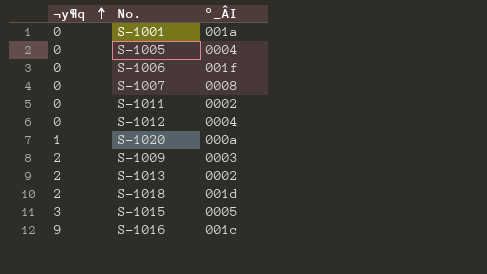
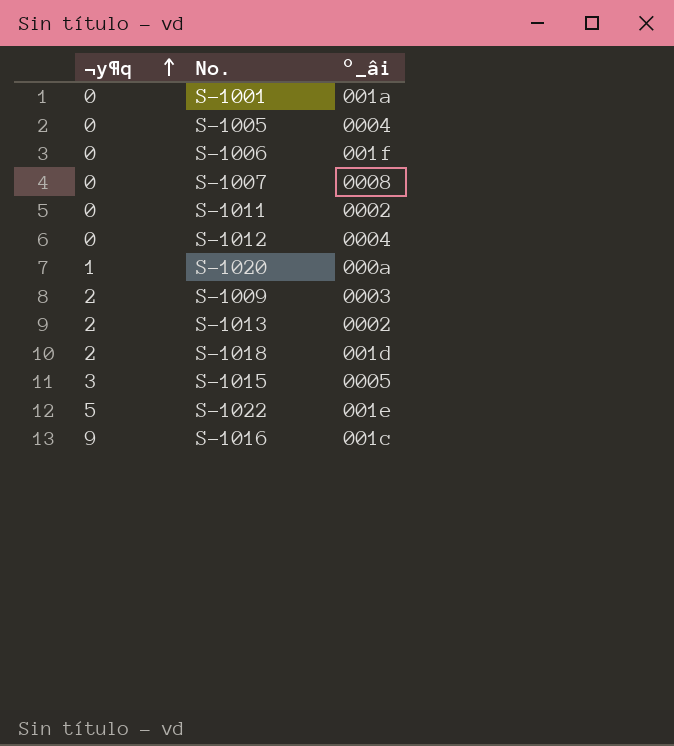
column name: °_ÂI -> °_âi
row S-1022: none -> 5 | 001e

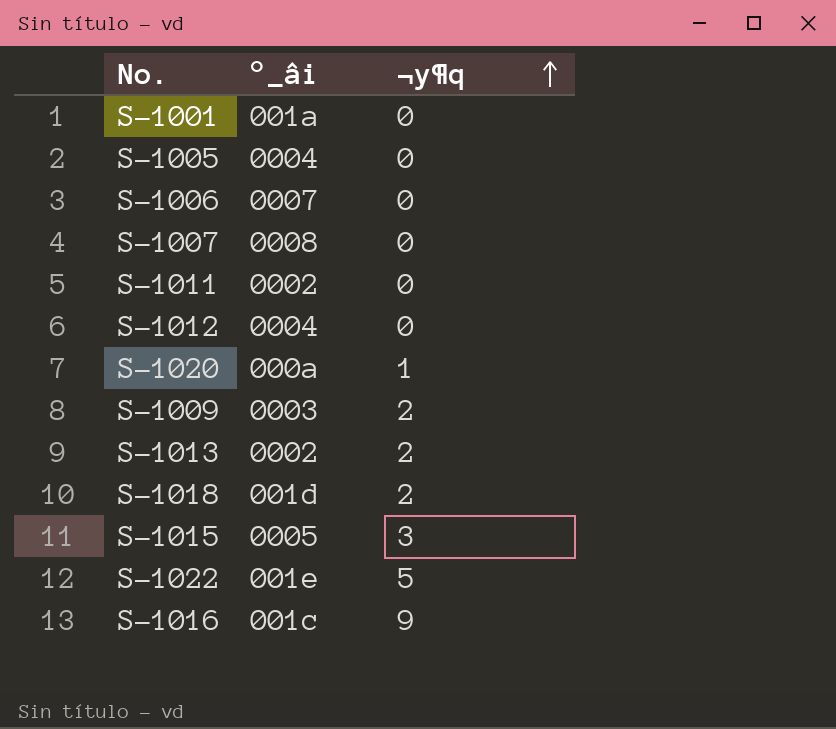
column ¬y¶q | position: 1 -> 3
S-1006 | °_âi: 001f -> 0007

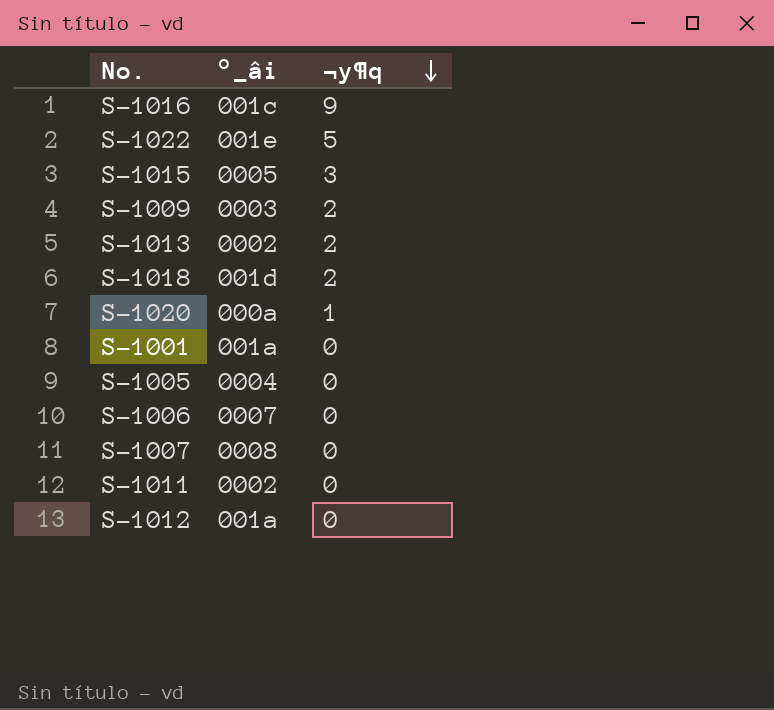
row order: ¬y¶q ascending -> ¬y¶q descending
S-1012 | °_âi: 0004 -> 001a

